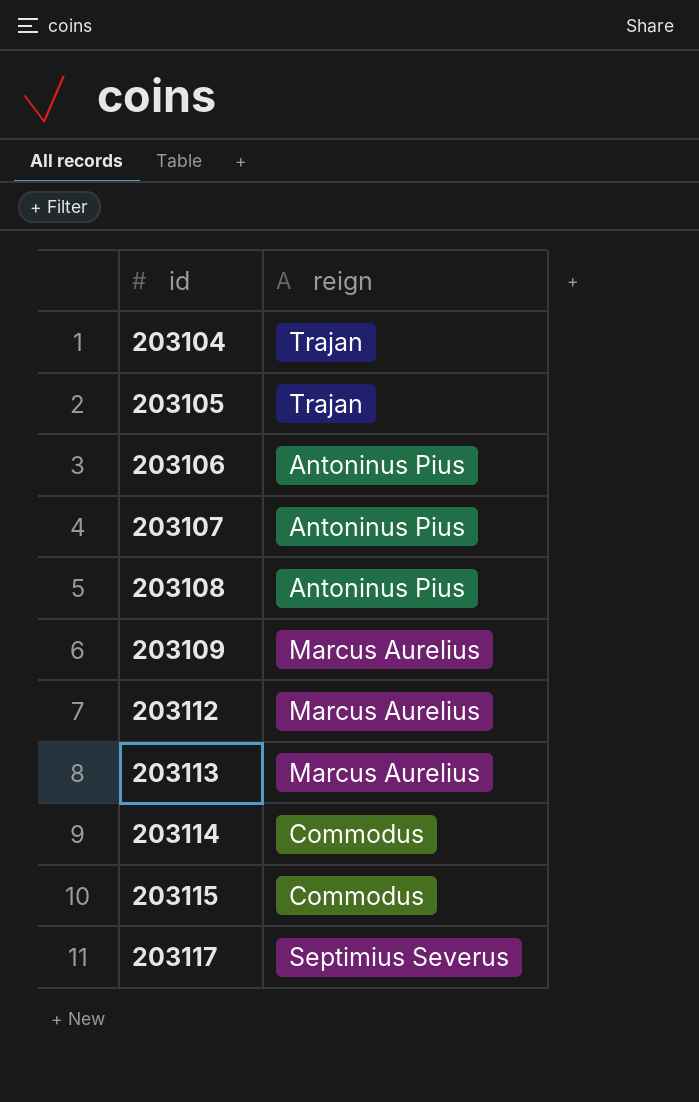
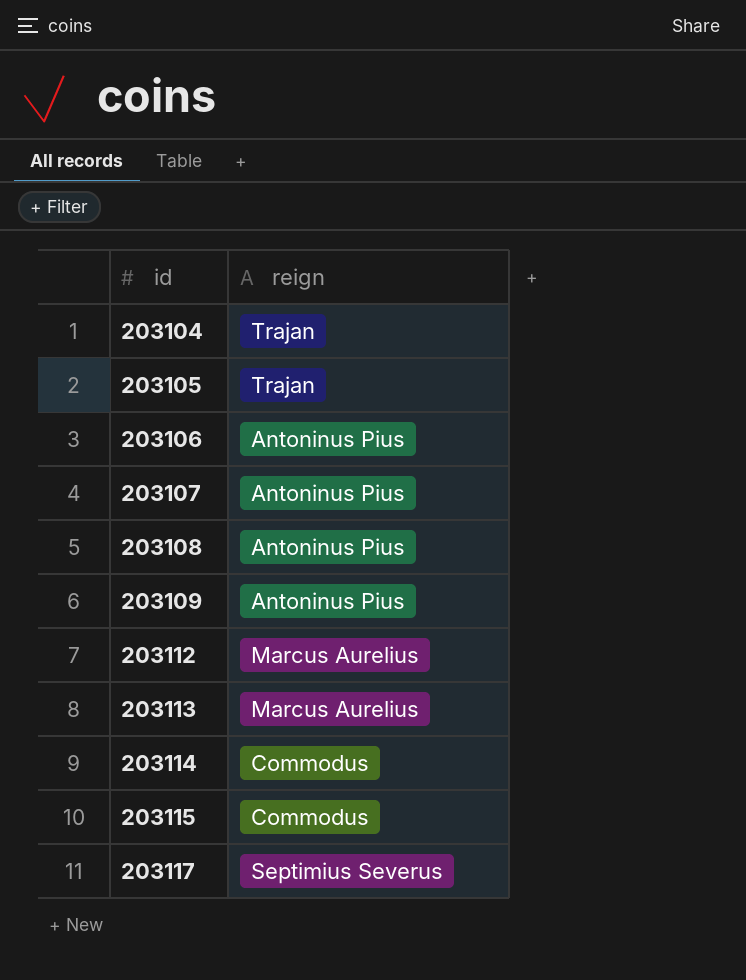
203109 | reign: Marcus Aurelius -> Antoninus Pius

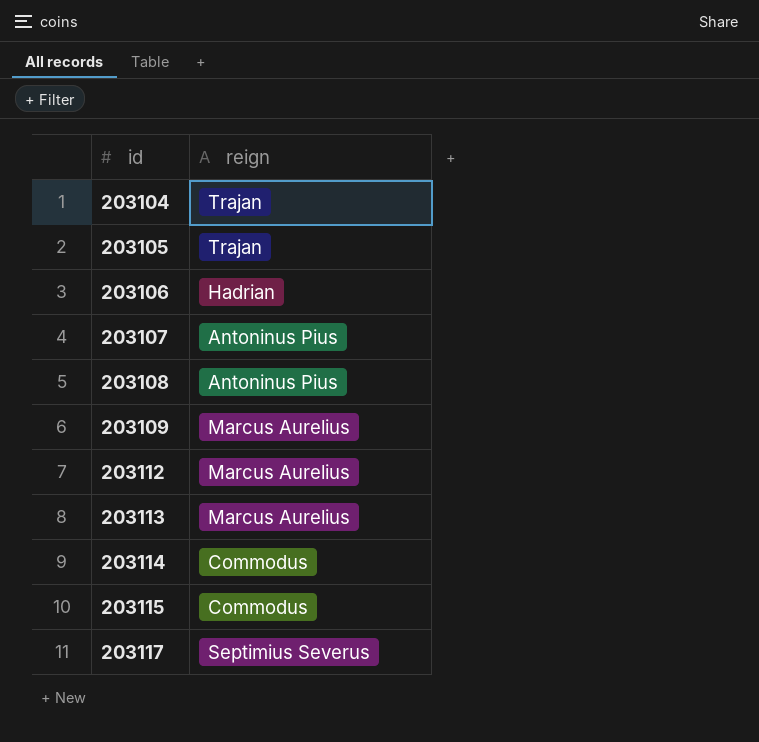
203106 | reign: Antoninus Pius -> Hadrian
203109 | reign: Antoninus Pius -> Marcus Aurelius

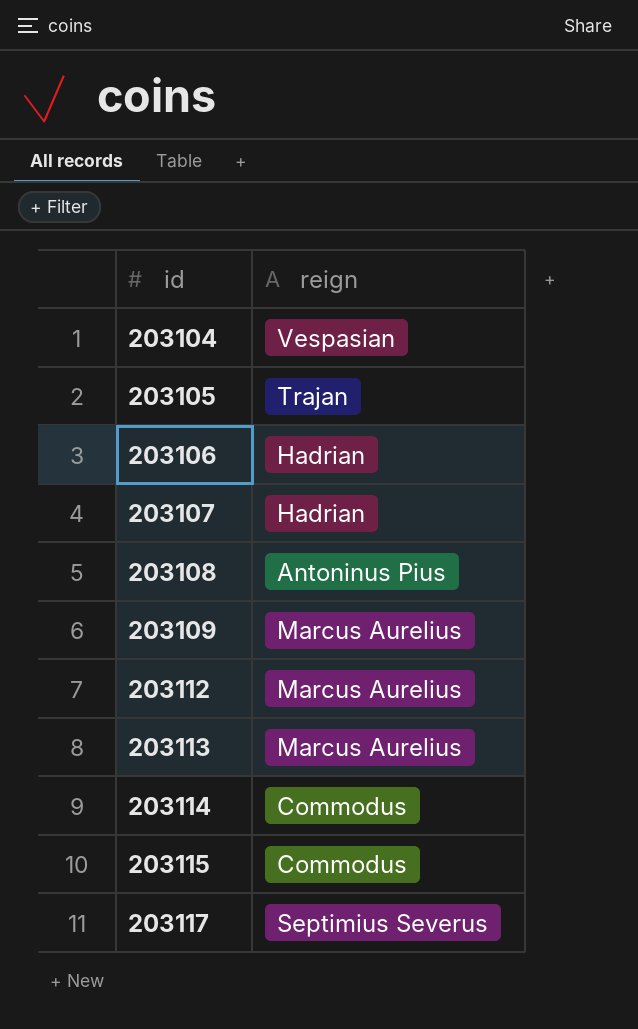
203104 | reign: Trajan -> Vespasian
203107 | reign: Antoninus Pius -> Hadrian

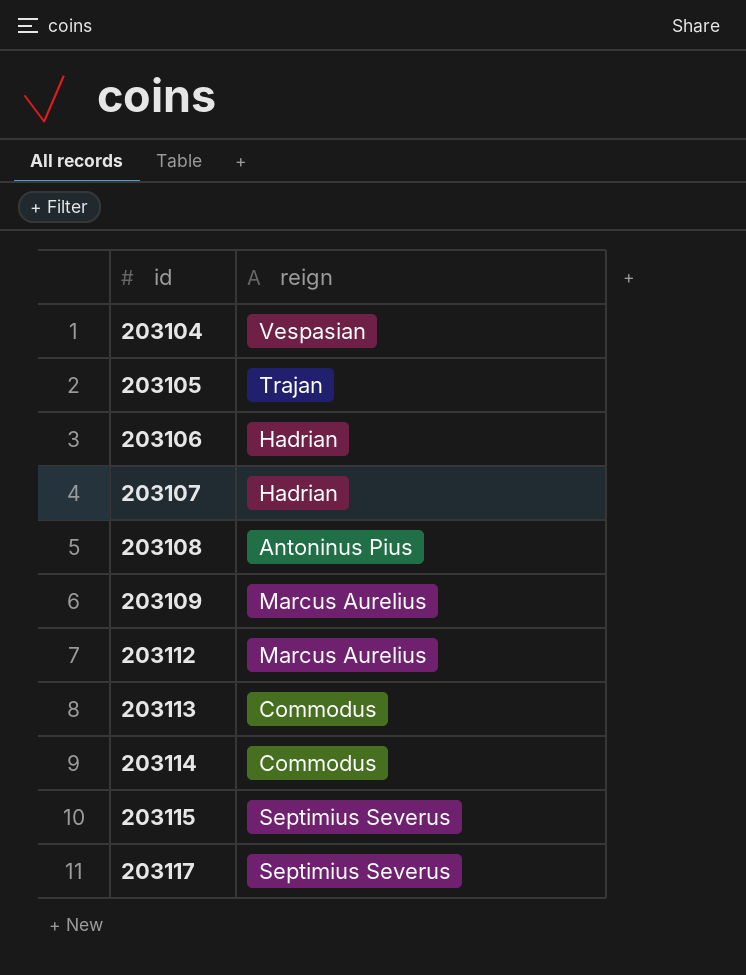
203113 | reign: Marcus Aurelius -> Commodus
203115 | reign: Commodus -> Septimius Severus

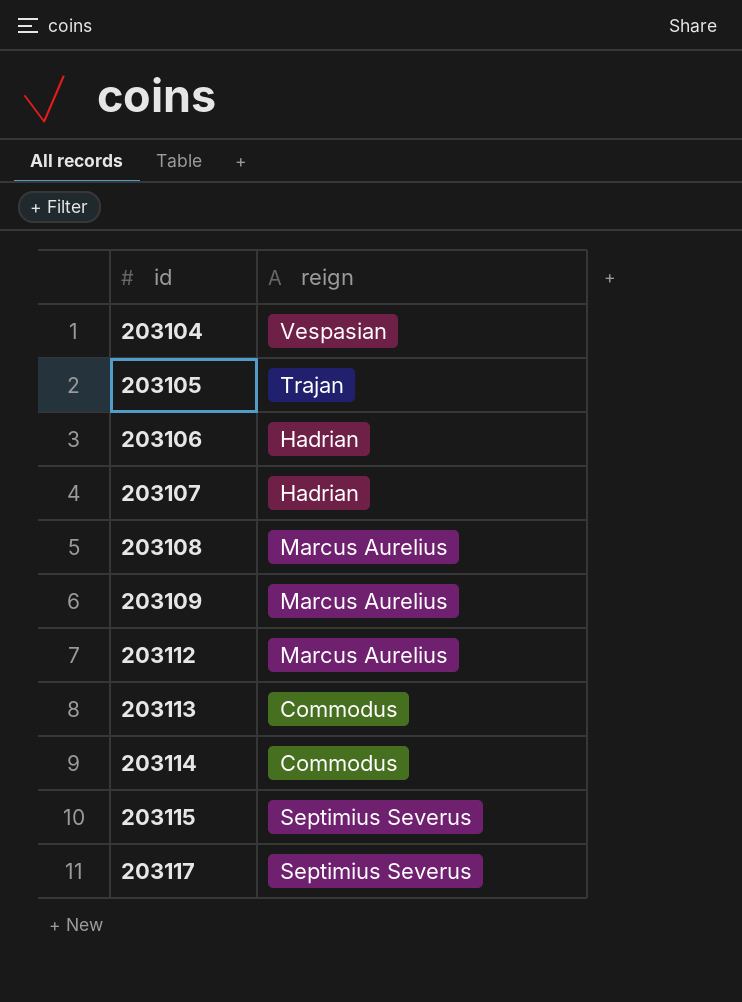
203108 | reign: Antoninus Pius -> Marcus Aurelius

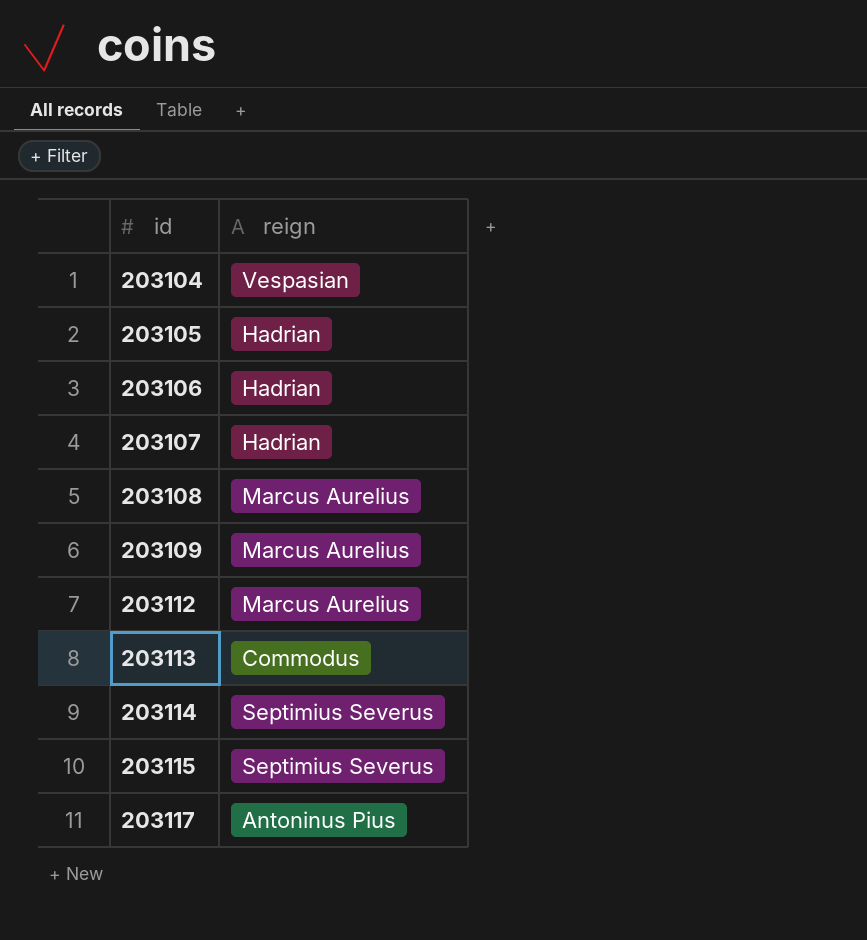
203105 | reign: Trajan -> Hadrian
203114 | reign: Commodus -> Septimius Severus
203117 | reign: Septimius Severus -> Antoninus Pius

